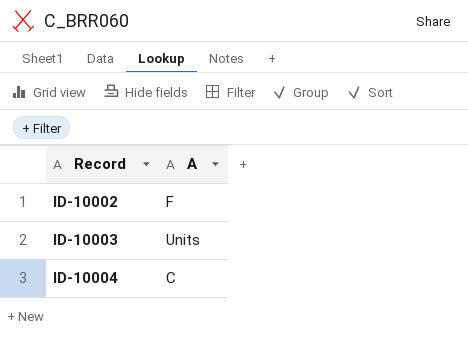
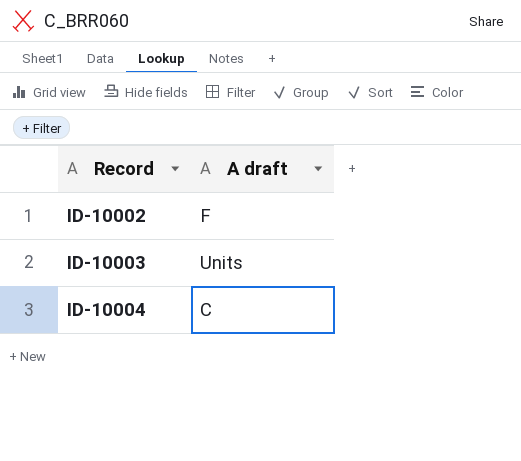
column name: A -> A draft

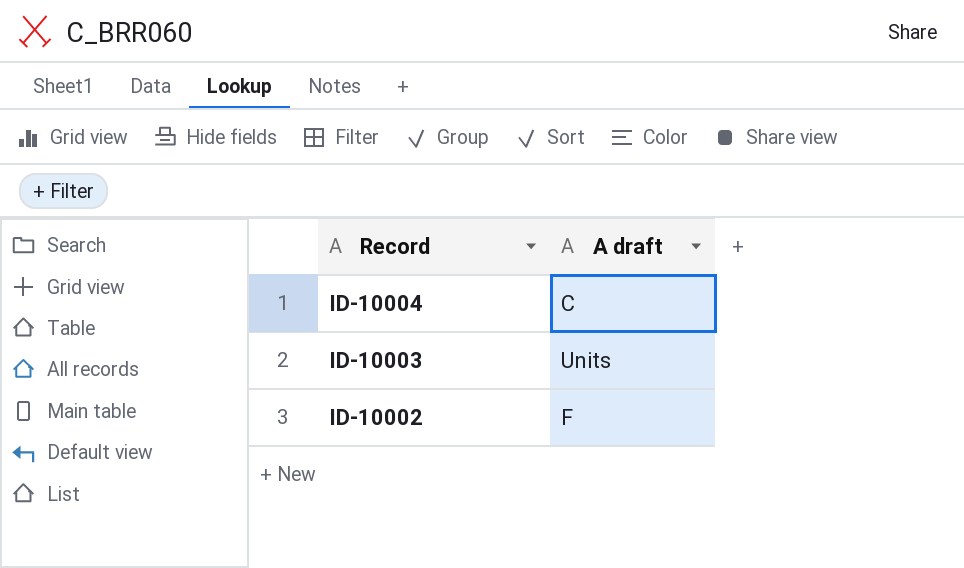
row order: Record ascending -> Record descending

